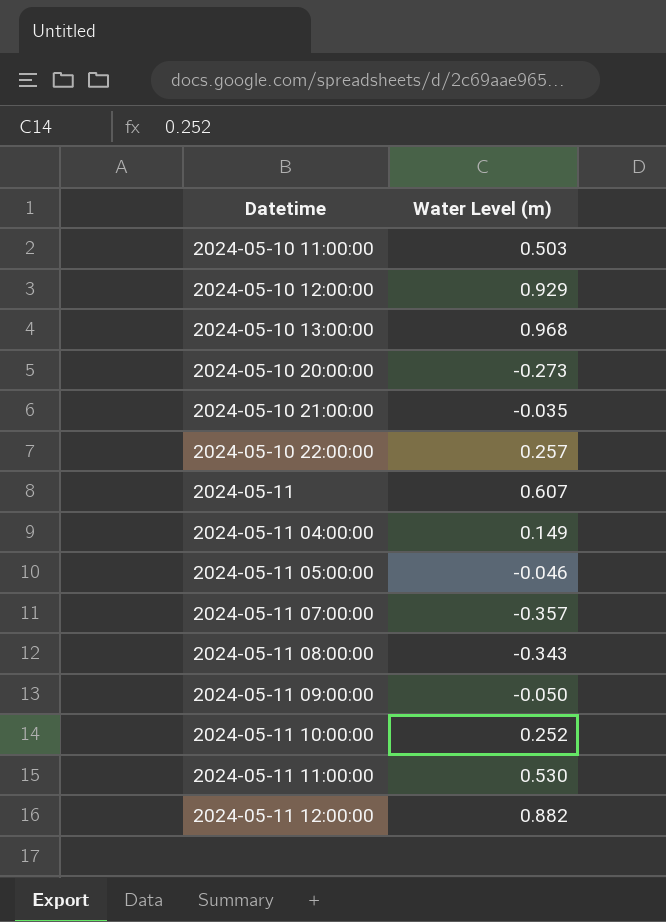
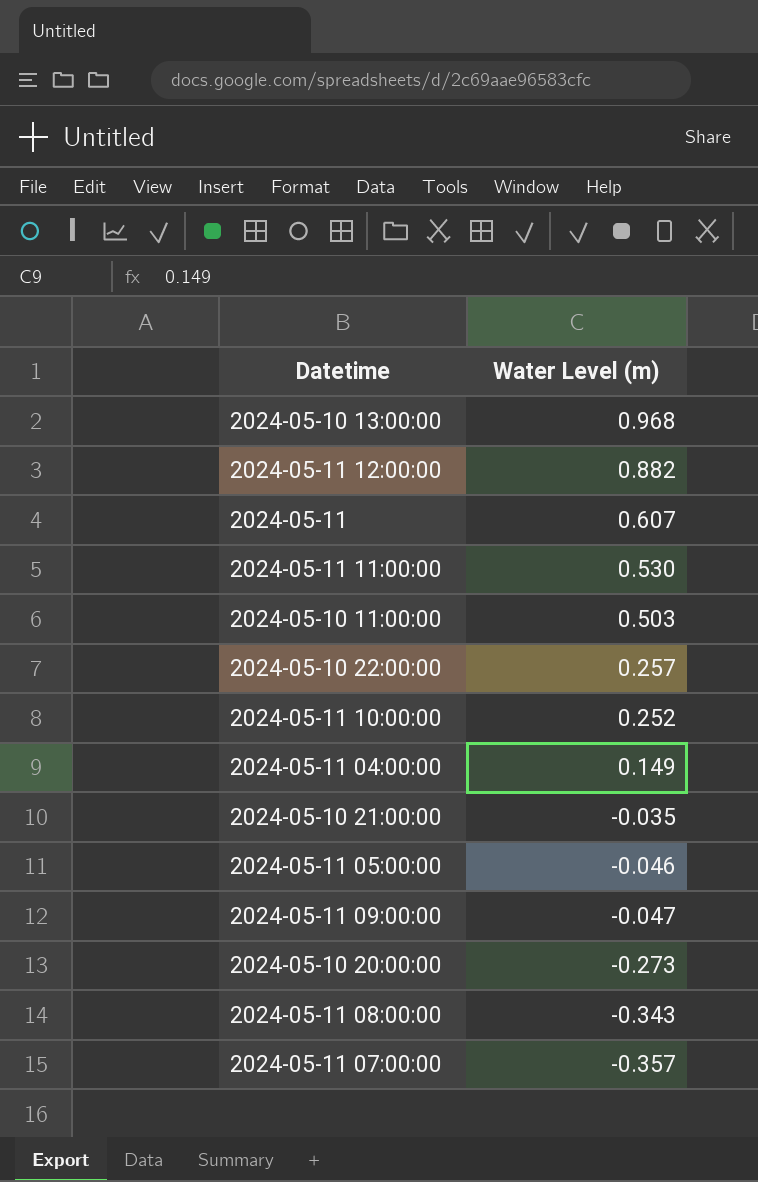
row order: Datetime ascending -> Water Level (m) descending
row 2024-05-10 12:00:00: 0.929 -> none
2024-05-11 09:00:00 | Water Level (m): -0.050 -> -0.047

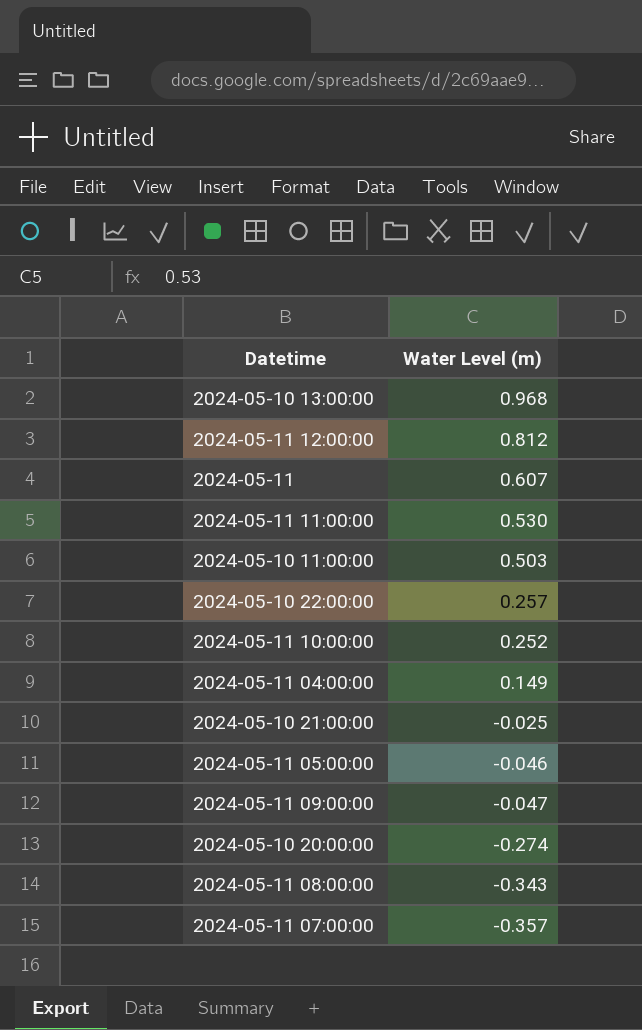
2024-05-11 12:00:00 | Water Level (m): 0.882 -> 0.812
2024-05-10 21:00:00 | Water Level (m): -0.035 -> -0.025
2024-05-10 20:00:00 | Water Level (m): -0.273 -> -0.274

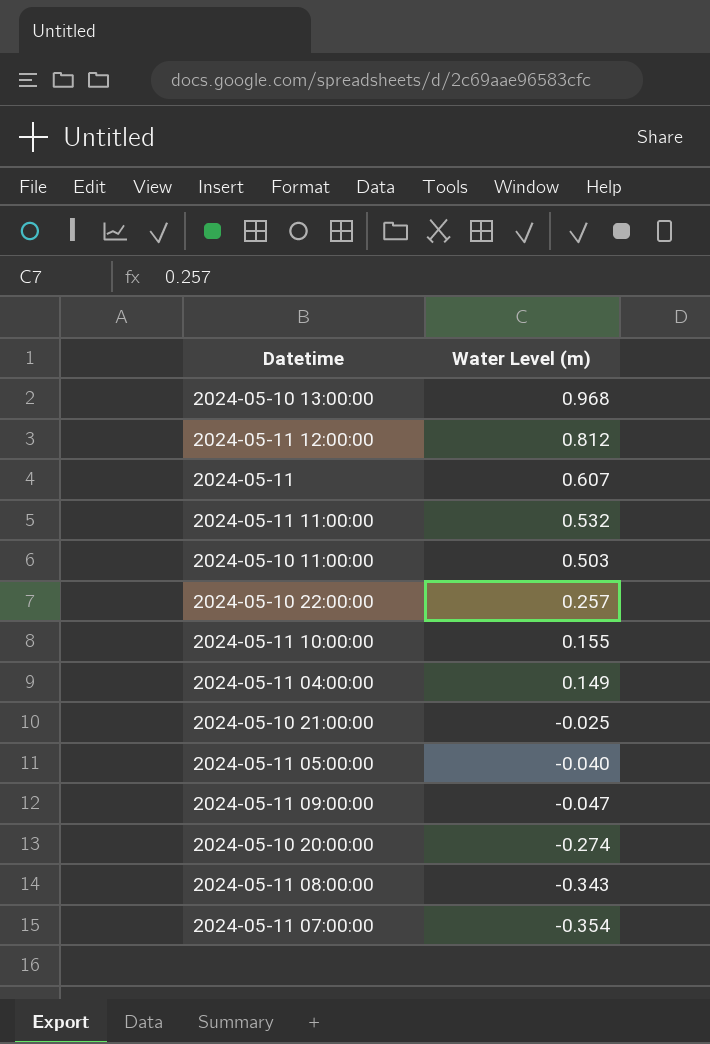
2024-05-11 11:00:00 | Water Level (m): 0.530 -> 0.532
2024-05-11 10:00:00 | Water Level (m): 0.252 -> 0.155
2024-05-11 05:00:00 | Water Level (m): -0.046 -> -0.040
2024-05-11 07:00:00 | Water Level (m): -0.357 -> -0.354

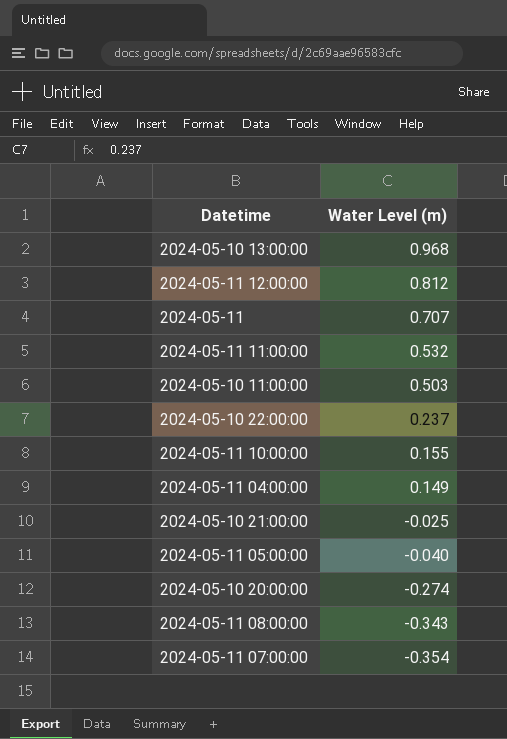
row 2024-05-11 09:00:00: -0.047 -> none
2024-05-11 | Water Level (m): 0.607 -> 0.707
2024-05-10 22:00:00 | Water Level (m): 0.257 -> 0.237

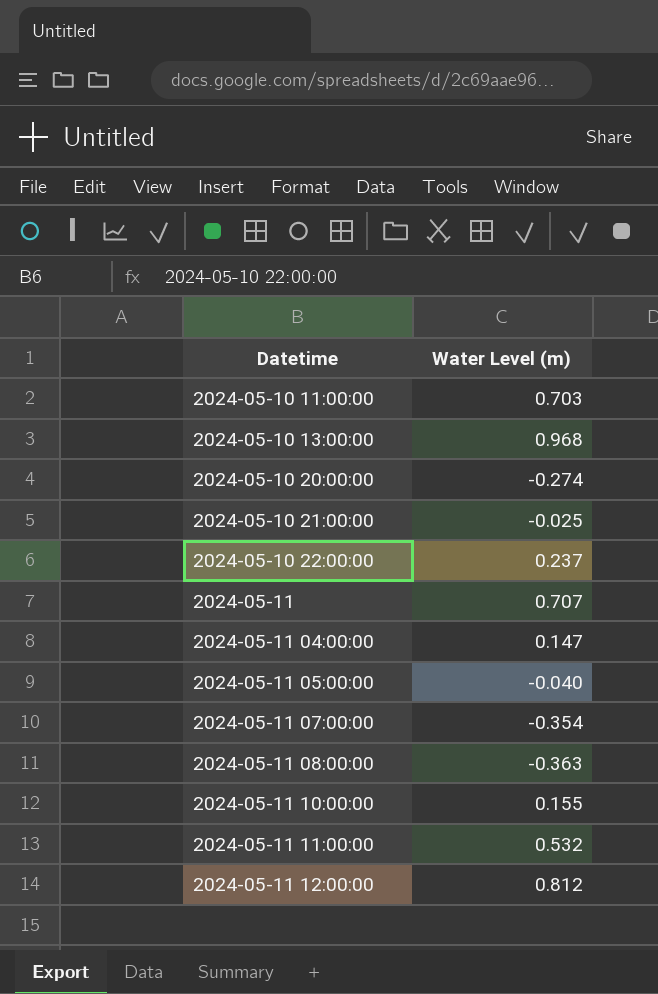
row order: Water Level (m) descending -> Datetime ascending
2024-05-10 11:00:00 | Water Level (m): 0.503 -> 0.703
2024-05-11 04:00:00 | Water Level (m): 0.149 -> 0.147
2024-05-11 08:00:00 | Water Level (m): -0.343 -> -0.363

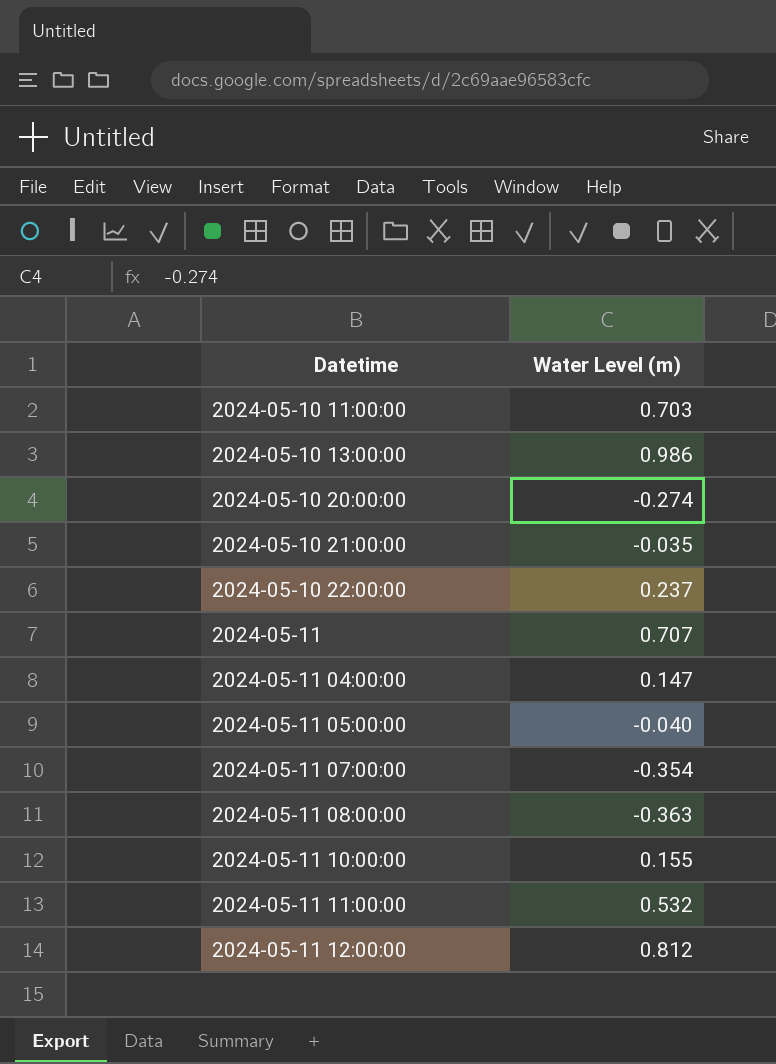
2024-05-10 13:00:00 | Water Level (m): 0.968 -> 0.986
2024-05-10 21:00:00 | Water Level (m): -0.025 -> -0.035

